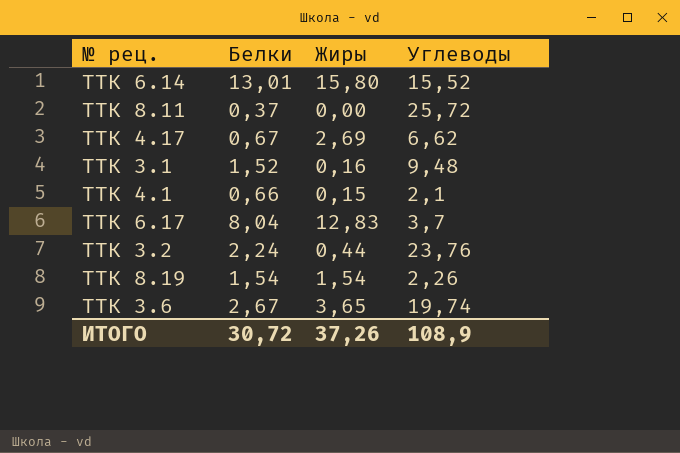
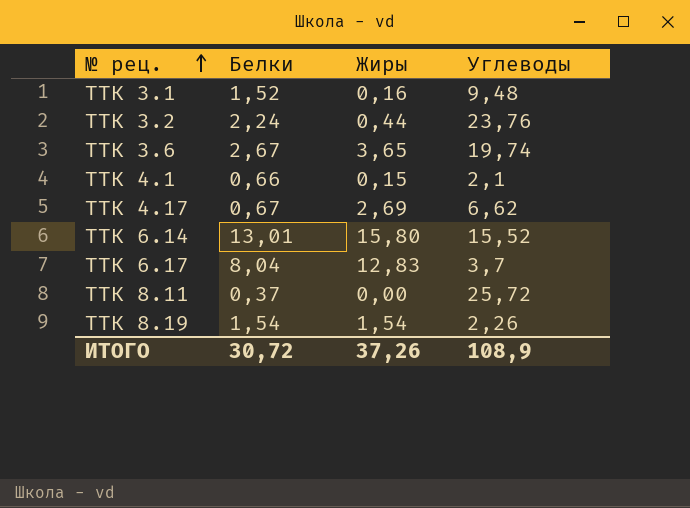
row order: none -> № рец. ascending

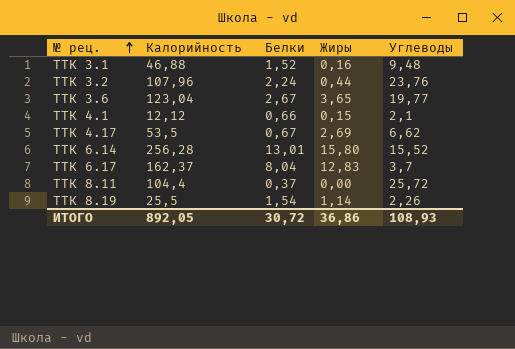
column Калорийность | position: none -> 2
ТТК 3.6 | Углеводы: 19,74 -> 19,77
ТТК 8.19 | Жиры: 1,54 -> 1,14
ИТОГО | Жиры: 37,26 -> 36,86
ИТОГО | Углеводы: 108,9 -> 108,93

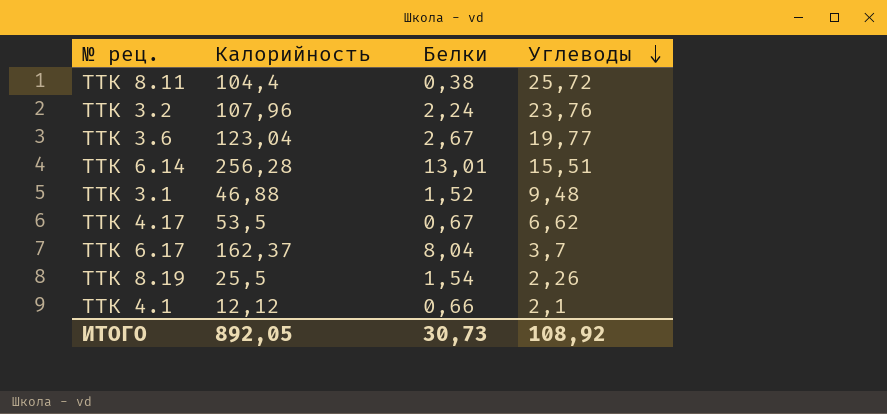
row order: № рец. ascending -> Углеводы descending
column Жиры | position: 4 -> none
ТТК 8.11 | Белки: 0,37 -> 0,38
ТТК 6.14 | Углеводы: 15,52 -> 15,51
ИТОГО | Белки: 30,72 -> 30,73
ИТОГО | Углеводы: 108,93 -> 108,92

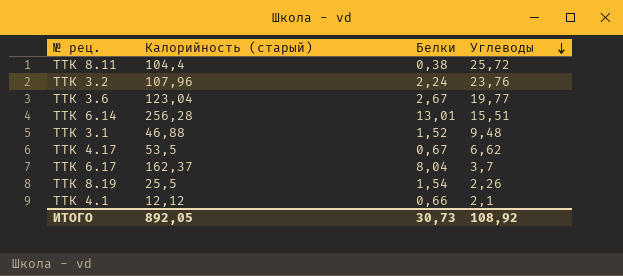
column name: Калорийность -> Калорийность (старый)

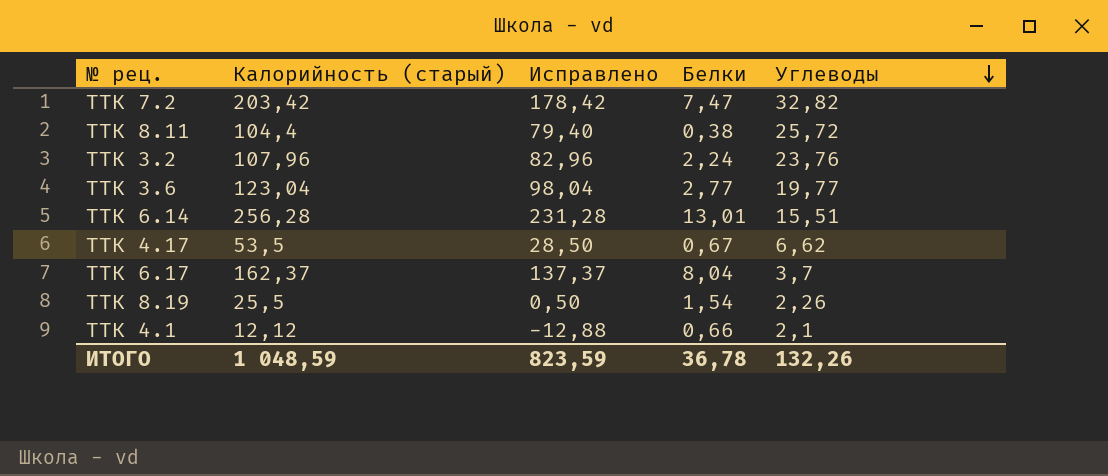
column Исправлено | formula: none -> [Калорийность (старый)] - 25
row ТТК 3.1: 46,88 | 1,52 | 9,48 -> none
row ТТК 7.2: none -> 203,42 | 178,42 | 7,47 | 32,82
ТТК 3.6 | Белки: 2,67 -> 2,77
ИТОГО | Калорийность (старый): 892,05 -> 1 048,59
ИТОГО | Белки: 30,73 -> 36,78
ИТОГО | Углеводы: 108,92 -> 132,26

